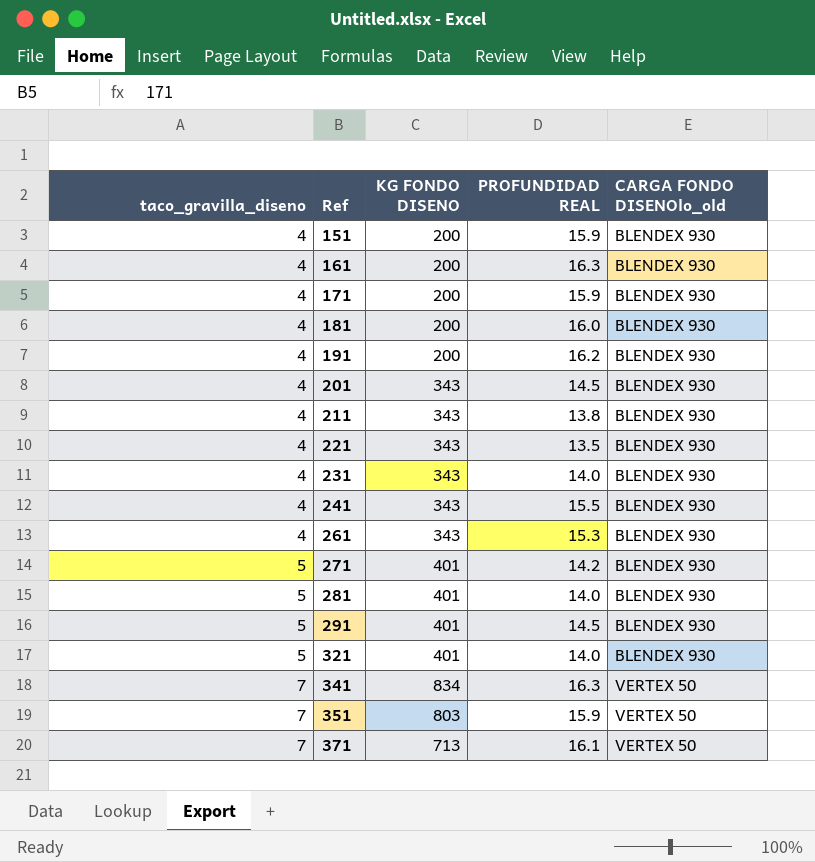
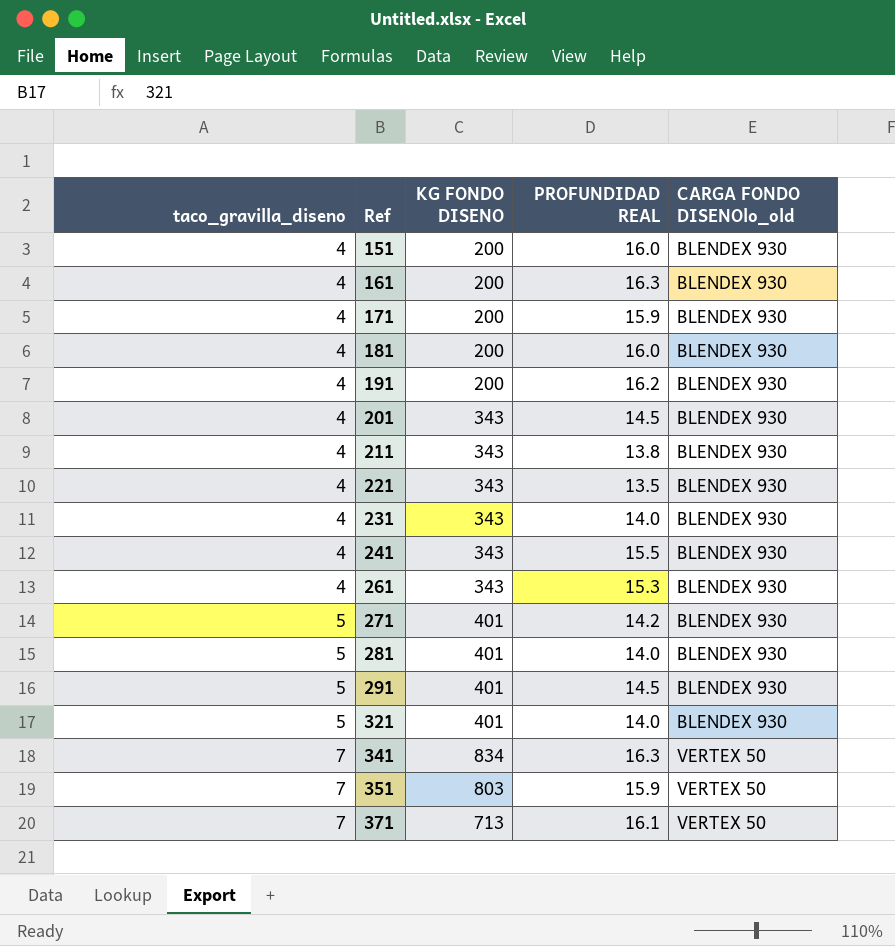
151 | PROFUNDIDAD REAL: 15.9 -> 16.0

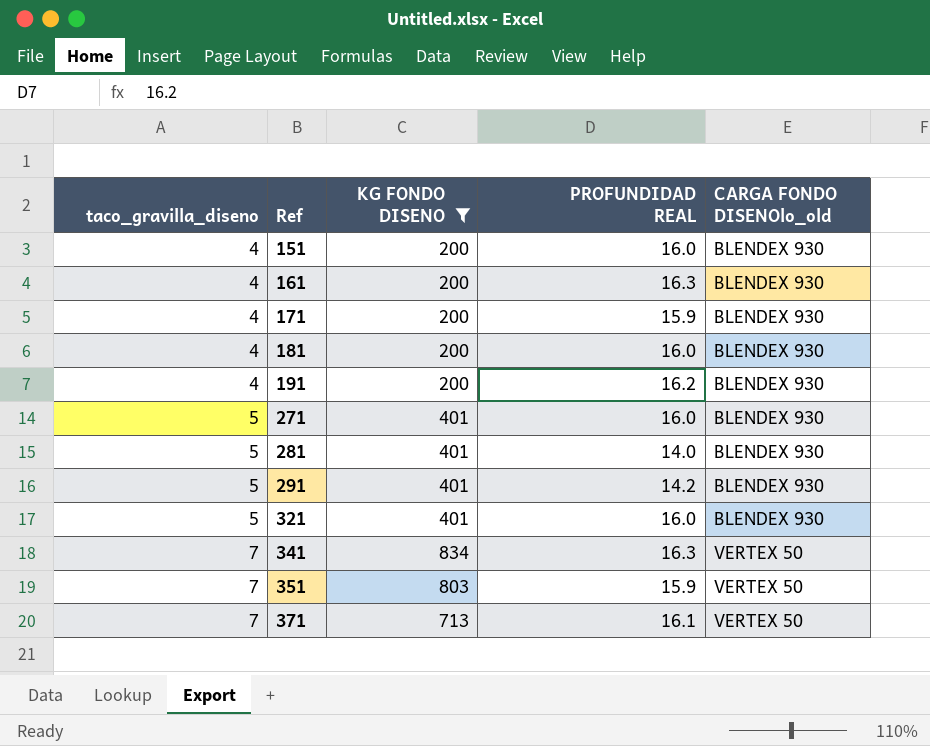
filter: none -> KG FONDO DISENO != 343
271 | PROFUNDIDAD REAL: 14.2 -> 16.0
291 | PROFUNDIDAD REAL: 14.5 -> 14.2
321 | PROFUNDIDAD REAL: 14.0 -> 16.0

